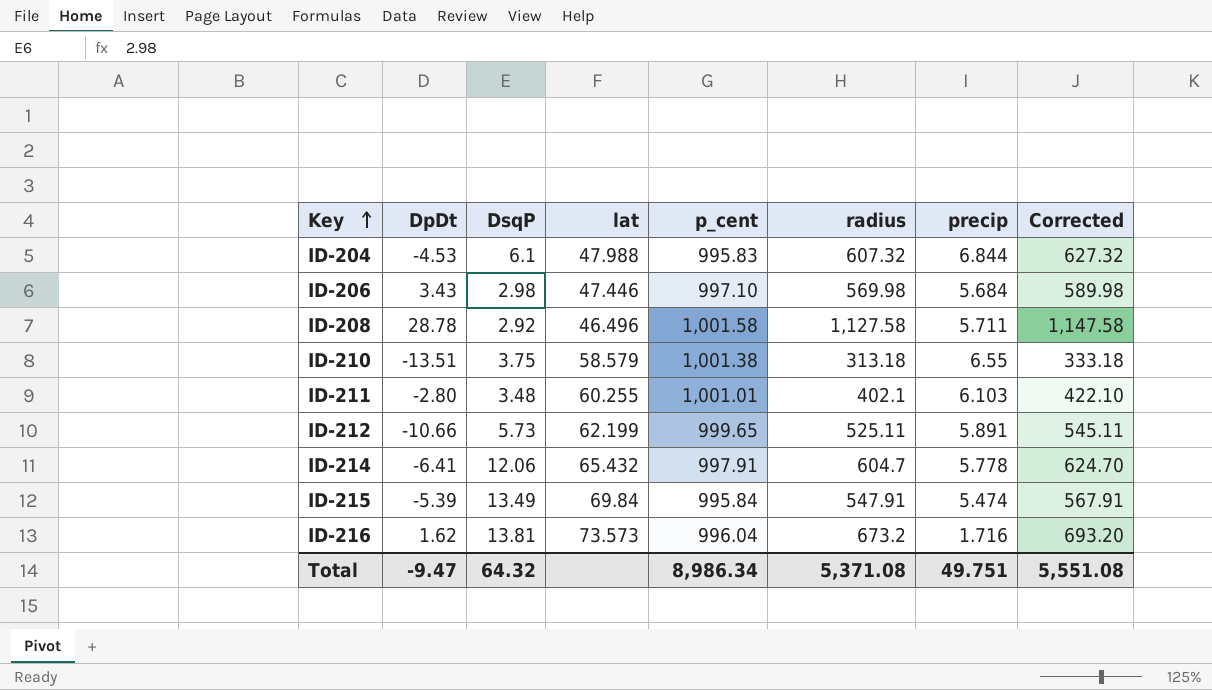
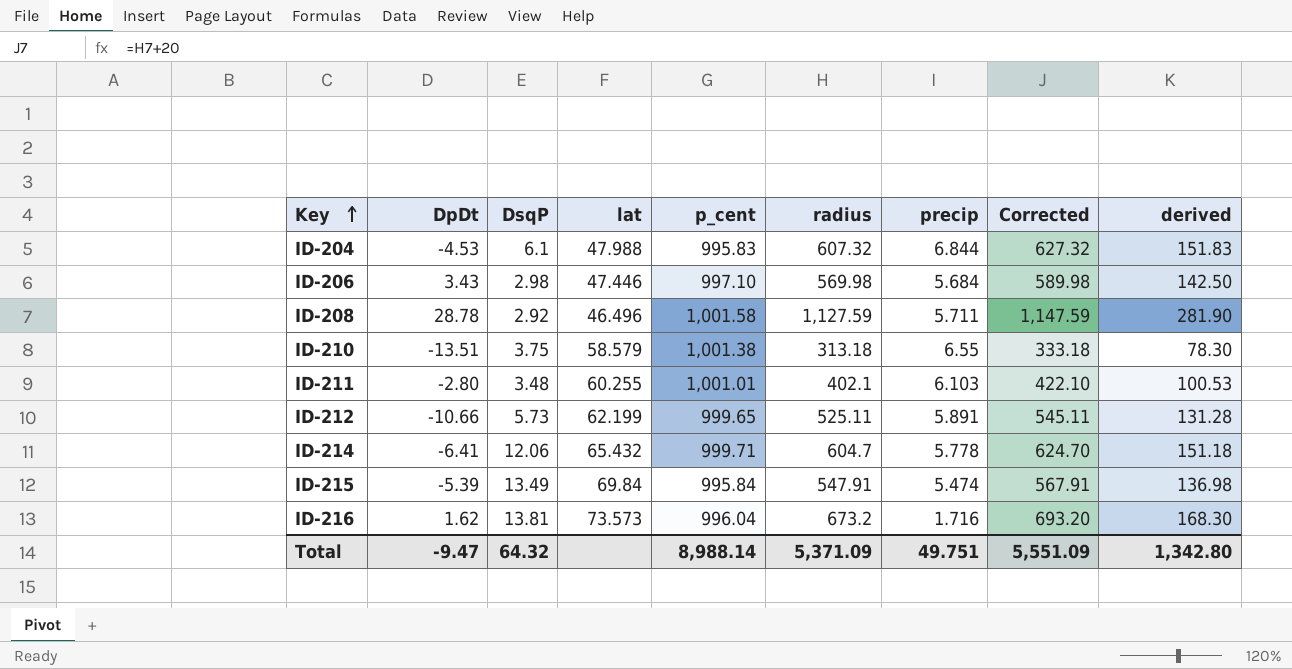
column derived | formula: none -> [radius] * 0.25
ID-208 | radius: 1,127.58 -> 1,127.59
ID-208 | Corrected: 1,147.58 -> 1,147.59
ID-214 | p_cent: 997.91 -> 999.71
Total | p_cent: 8,986.34 -> 8,988.14
Total | radius: 5,371.08 -> 5,371.09
Total | Corrected: 5,551.08 -> 5,551.09

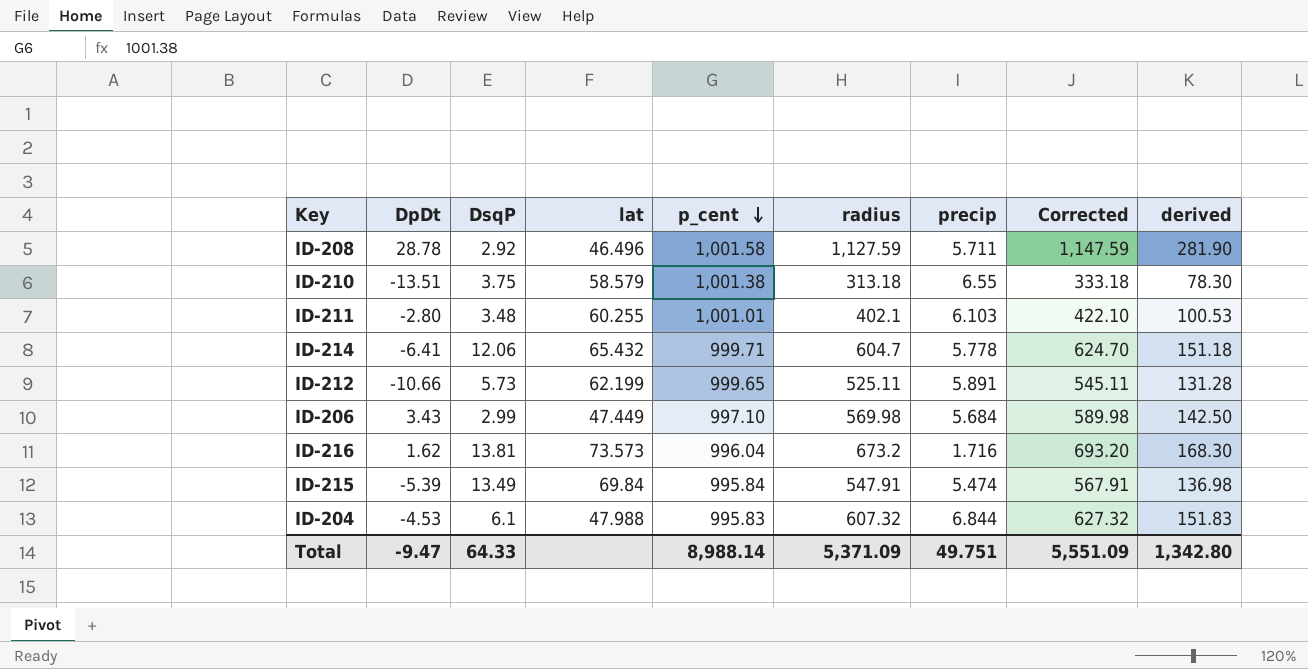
row order: Key ascending -> p_cent descending
ID-206 | DsqP: 2.98 -> 2.99
ID-206 | lat: 47.446 -> 47.449
Total | DsqP: 64.32 -> 64.33

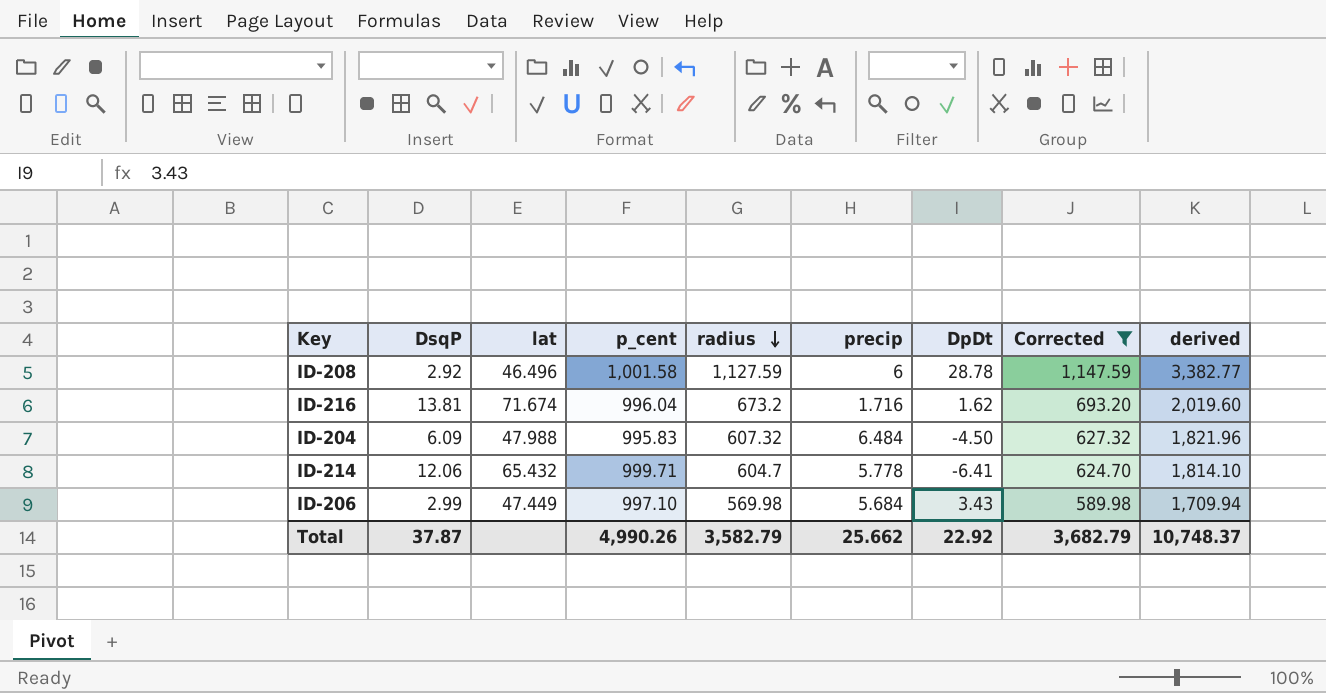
filter: none -> Corrected >= 589.98
row order: p_cent descending -> radius descending
column DpDt | position: 2 -> 7
column derived | formula: [radius] * 0.25 -> [radius] * 3
ID-208 | precip: 5.711 -> 6
ID-216 | lat: 73.573 -> 71.674
ID-204 | DsqP: 6.1 -> 6.09
ID-204 | precip: 6.844 -> 6.484
ID-204 | DpDt: -4.53 -> -4.50
Total | DsqP: 64.33 -> 37.87
Total | p_cent: 8,988.14 -> 4,990.26
Total | radius: 5,371.09 -> 3,582.79
Total | precip: 49.751 -> 25.662
Total | DpDt: -9.47 -> 22.92
Total | Corrected: 5,551.09 -> 3,682.79
Total | derived: 1,342.80 -> 10,748.37

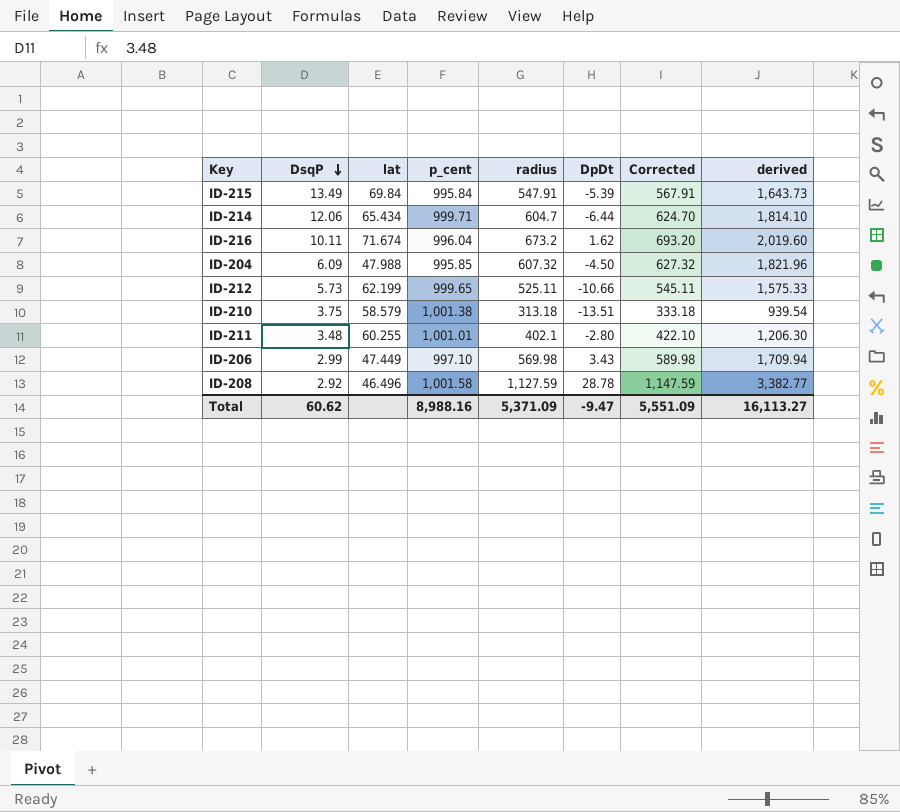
filter: Corrected >= 589.98 -> none
row order: radius descending -> DsqP descending
column precip | position: 6 -> none
ID-214 | lat: 65.432 -> 65.434
ID-214 | DpDt: -6.41 -> -6.44
ID-216 | DsqP: 13.81 -> 10.11
ID-204 | p_cent: 995.83 -> 995.85
Total | DsqP: 37.87 -> 60.62
Total | p_cent: 4,990.26 -> 8,988.16
Total | radius: 3,582.79 -> 5,371.09
Total | DpDt: 22.92 -> -9.47
Total | Corrected: 3,682.79 -> 5,551.09
Total | derived: 10,748.37 -> 16,113.27

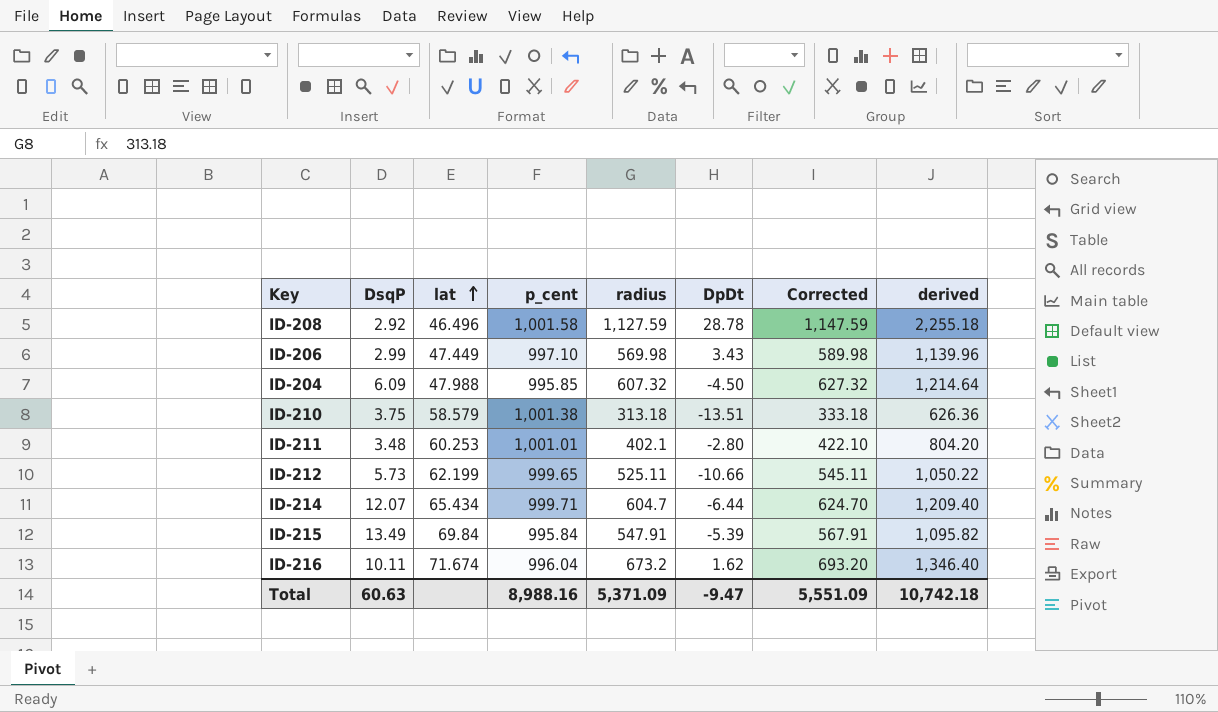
row order: DsqP descending -> lat ascending
column derived | formula: [radius] * 3 -> [radius] * 2
ID-211 | lat: 60.255 -> 60.253
ID-214 | DsqP: 12.06 -> 12.07
Total | DsqP: 60.62 -> 60.63
Total | derived: 16,113.27 -> 10,742.18

